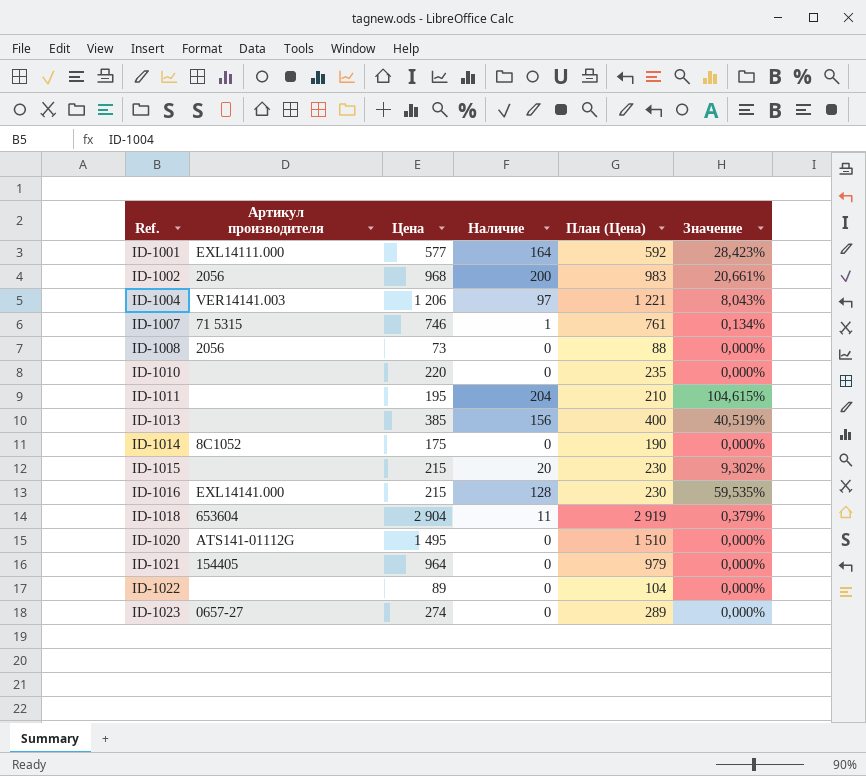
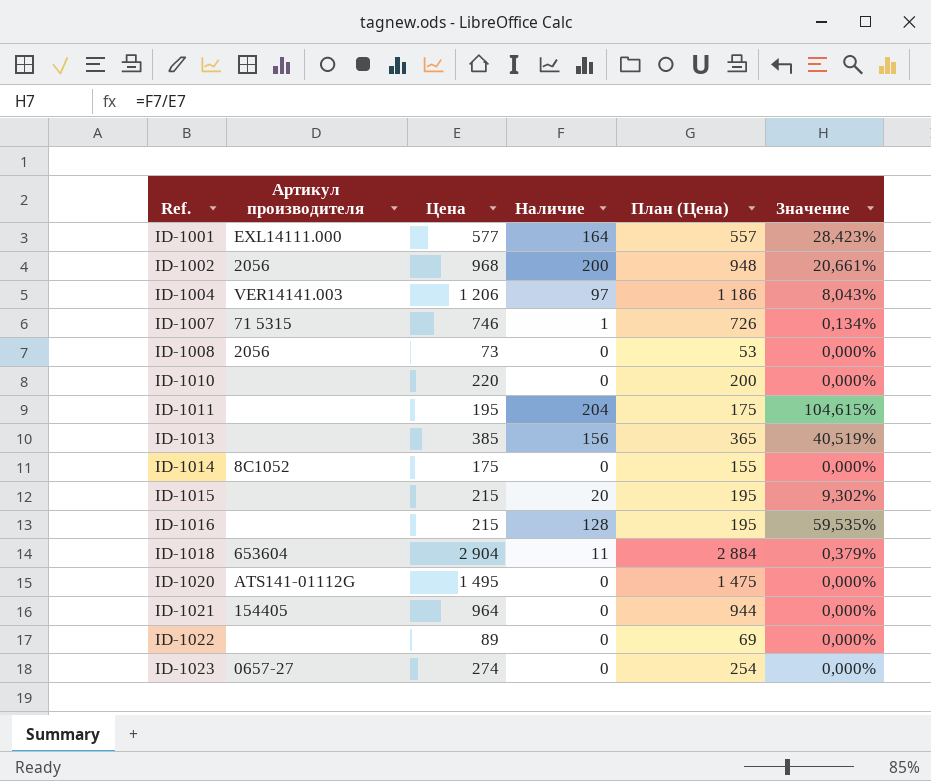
column План (Цена) | formula: [Цена] + 15 -> [Цена] - 20
ID-1016 | Артикул производителя: EXL14141.000 -> none

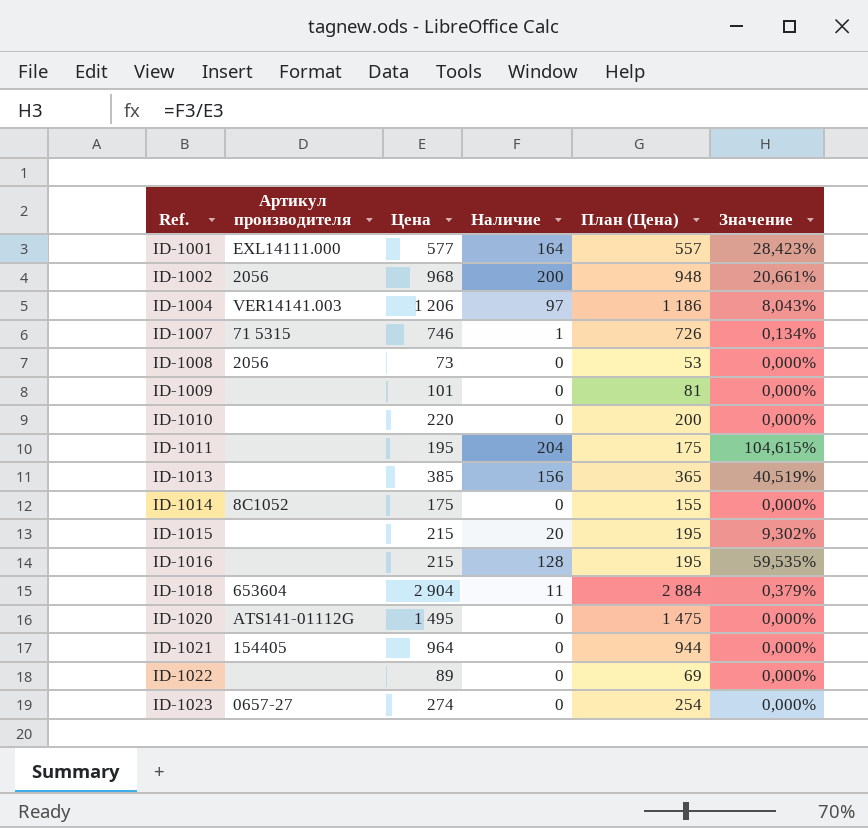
row ID-1009: none -> none | 101 | 0 | 81 | 0,000%

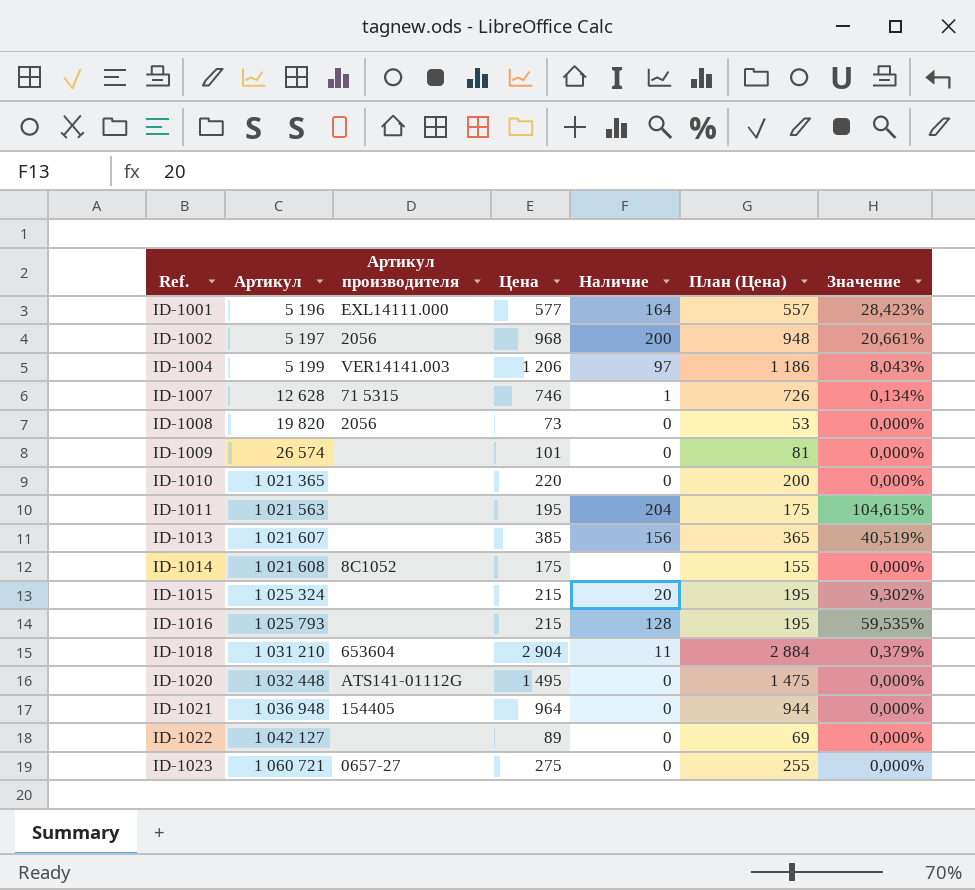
column Артикул | position: none -> 2
ID-1023 | Цена: 274 -> 275
ID-1023 | План (Цена): 254 -> 255

